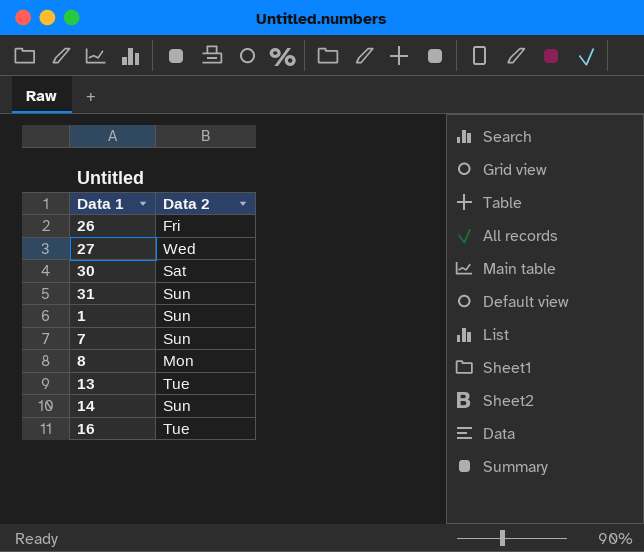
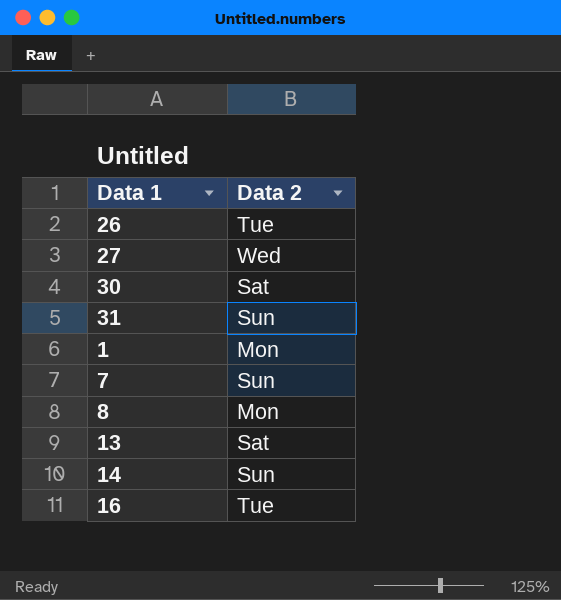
26 | Data 2: Fri -> Tue
1 | Data 2: Sun -> Mon
13 | Data 2: Tue -> Sat

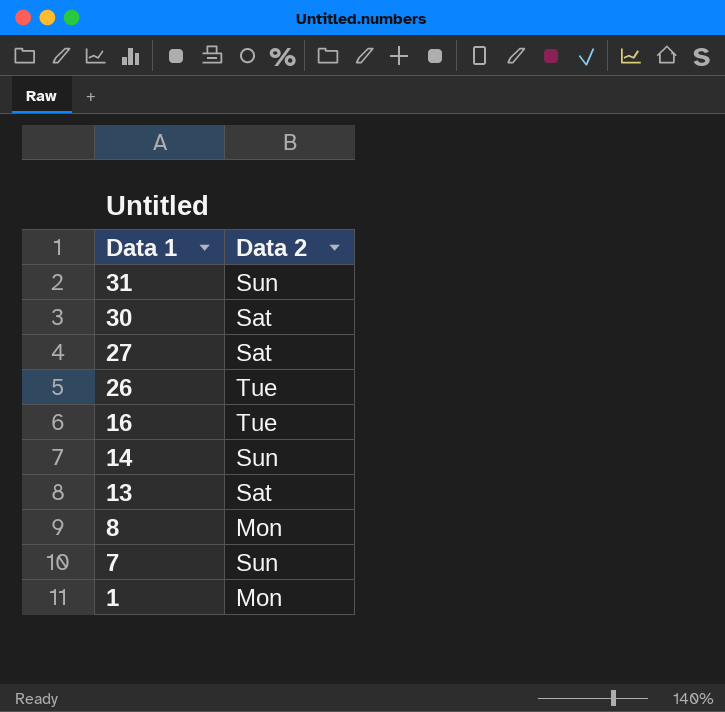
row order: none -> Data 1 descending
27 | Data 2: Wed -> Sat

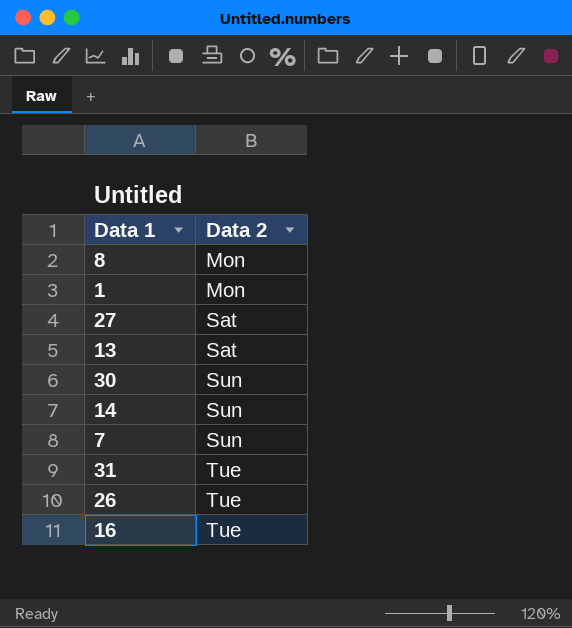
row order: Data 1 descending -> Data 2 ascending
30 | Data 2: Sat -> Sun
31 | Data 2: Sun -> Tue

